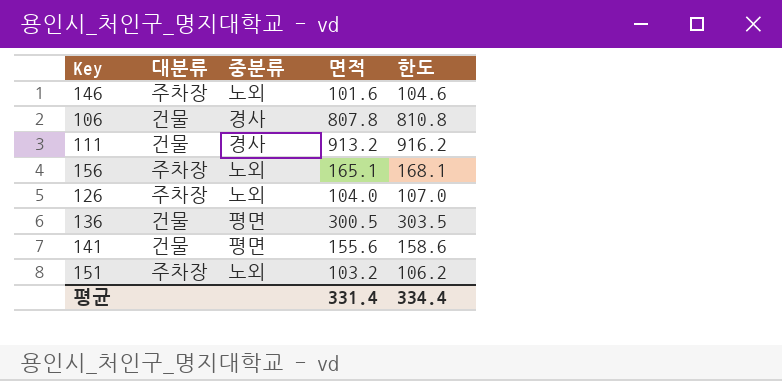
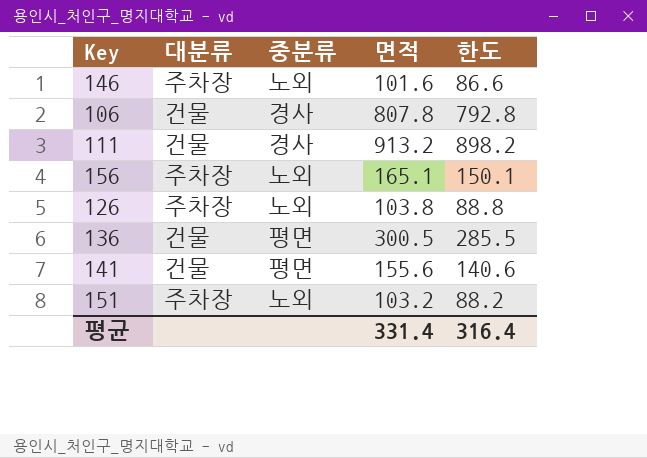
column 한도 | formula: [면적] + 3 -> [면적] - 15
126 | 면적: 104.0 -> 103.8
평균 | 한도: 334.4 -> 316.4

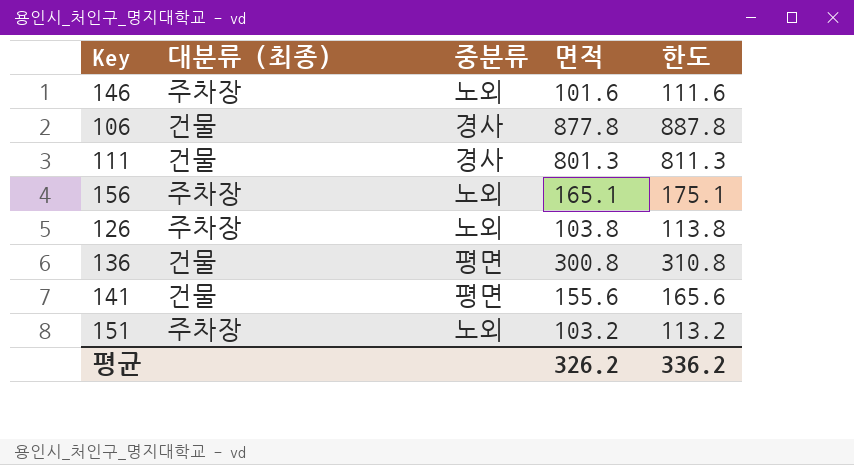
column name: 대분류 -> 대분류 (최종)
column 한도 | formula: [면적] - 15 -> [면적] + 10
106 | 면적: 807.8 -> 877.8
111 | 면적: 913.2 -> 801.3
136 | 면적: 300.5 -> 300.8
평균 | 면적: 331.4 -> 326.2
평균 | 한도: 316.4 -> 336.2

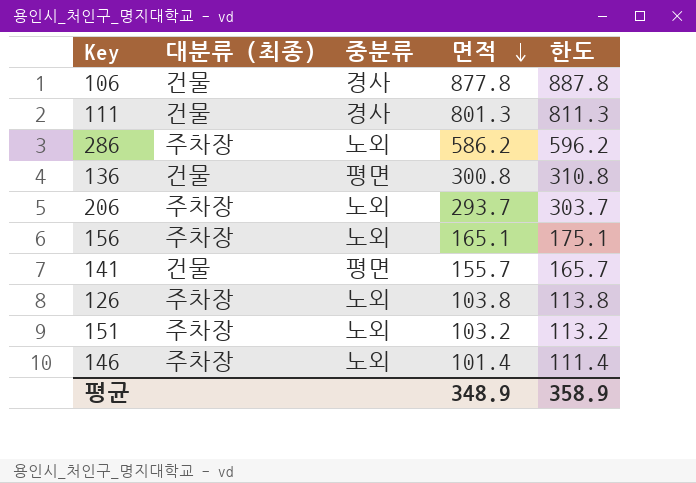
row order: none -> 면적 descending
row 286: none -> 주차장 | 노외 | 586.2 | 596.2
row 206: none -> 주차장 | 노외 | 293.7 | 303.7
141 | 면적: 155.6 -> 155.7
141 | 한도: 165.6 -> 165.7
146 | 면적: 101.6 -> 101.4
146 | 한도: 111.6 -> 111.4
평균 | 면적: 326.2 -> 348.9
평균 | 한도: 336.2 -> 358.9

